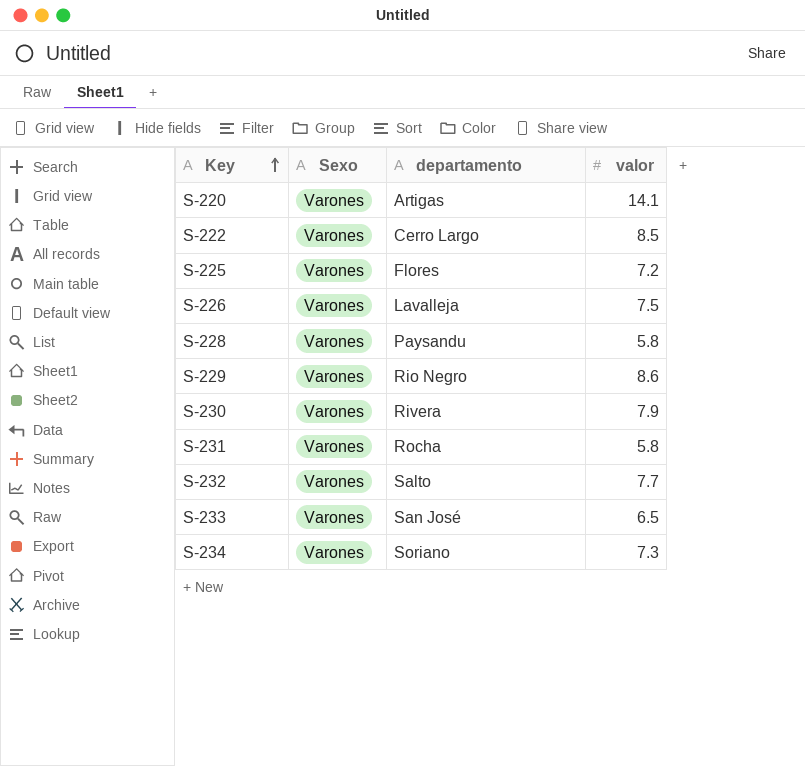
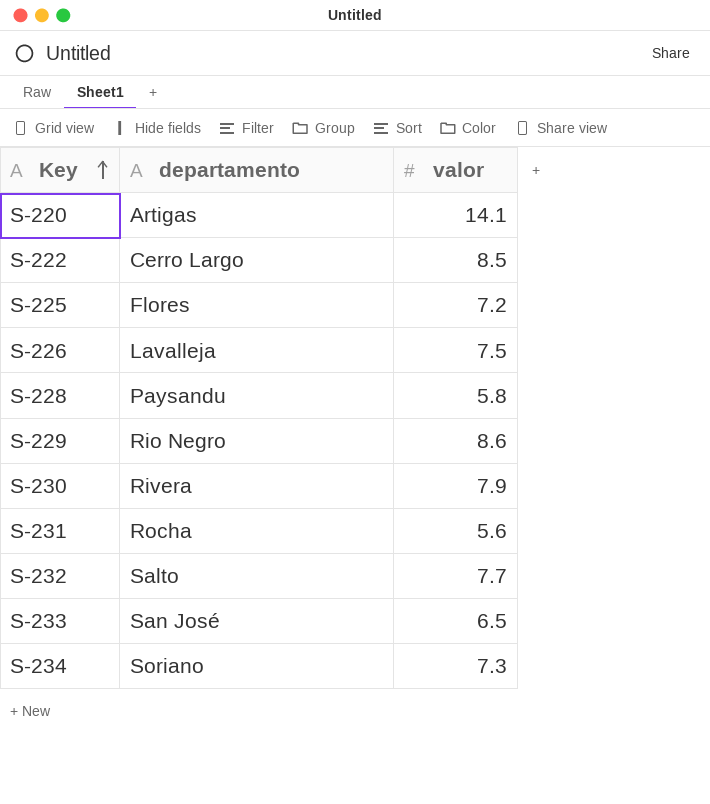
column Sexo | position: 2 -> none
S-231 | valor: 5.8 -> 5.6

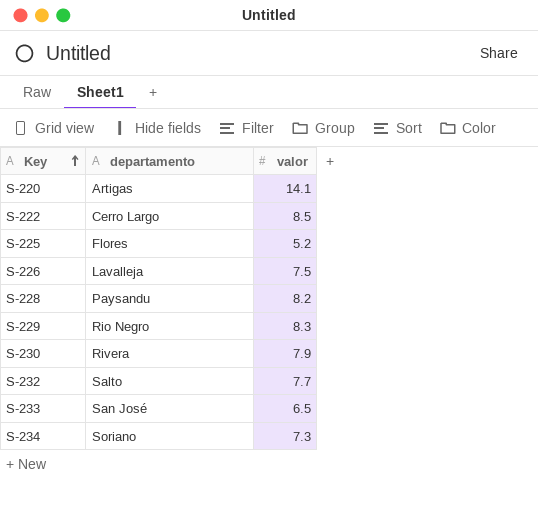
row S-231: Rocha | 5.6 -> none
S-225 | valor: 7.2 -> 5.2
S-228 | valor: 5.8 -> 8.2
S-229 | valor: 8.6 -> 8.3

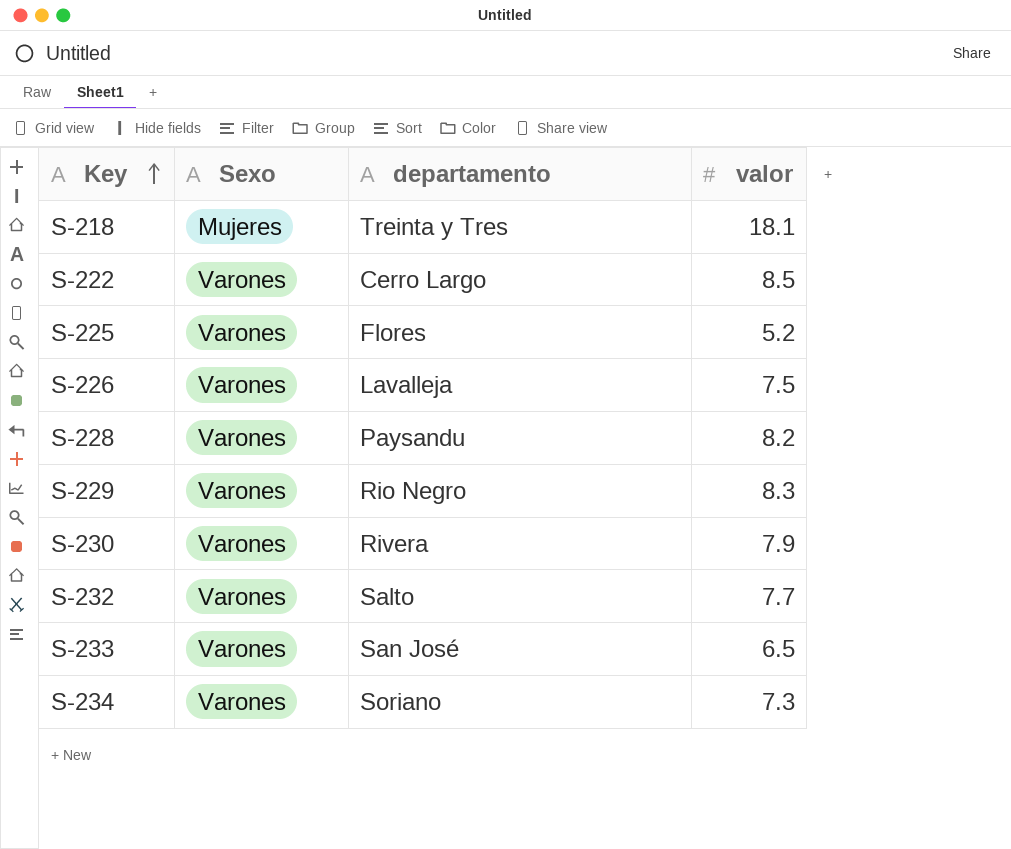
column Sexo | position: none -> 2
row S-220: Artigas | 14.1 -> none
row S-218: none -> Mujeres | Treinta y Tres | 18.1

